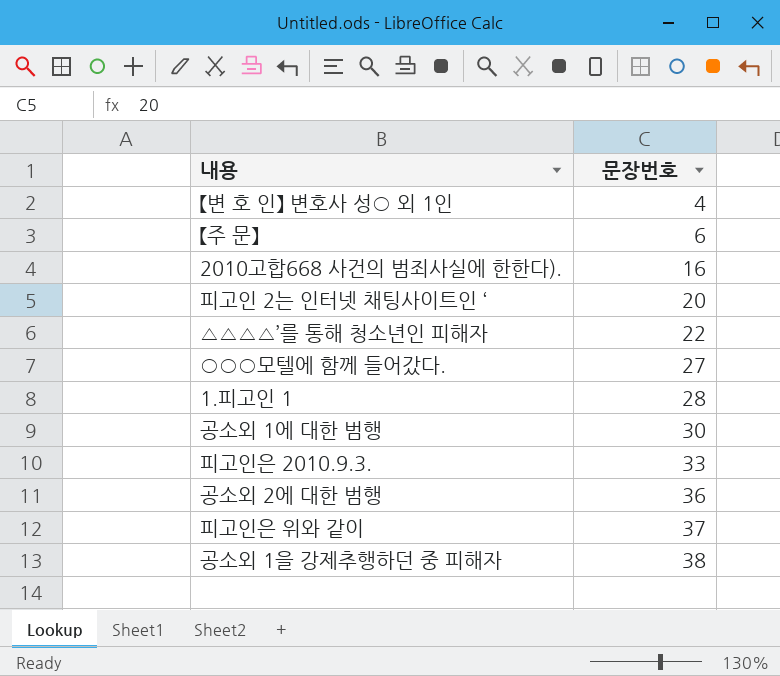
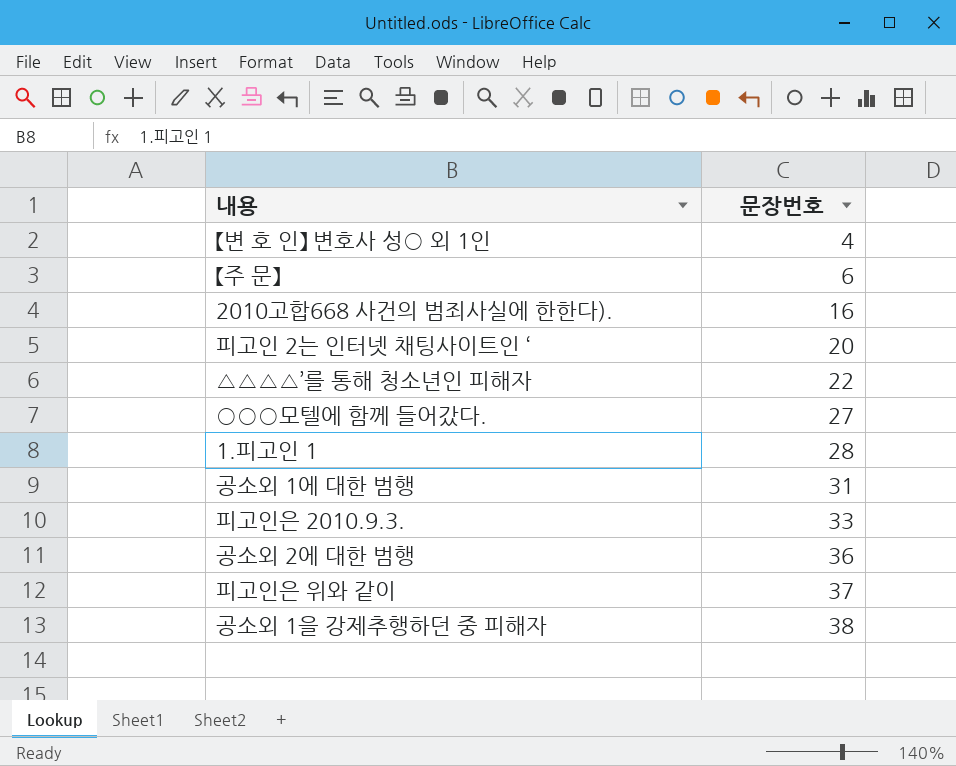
공소외 1에 대한 범행 | 문장번호: 30 -> 31

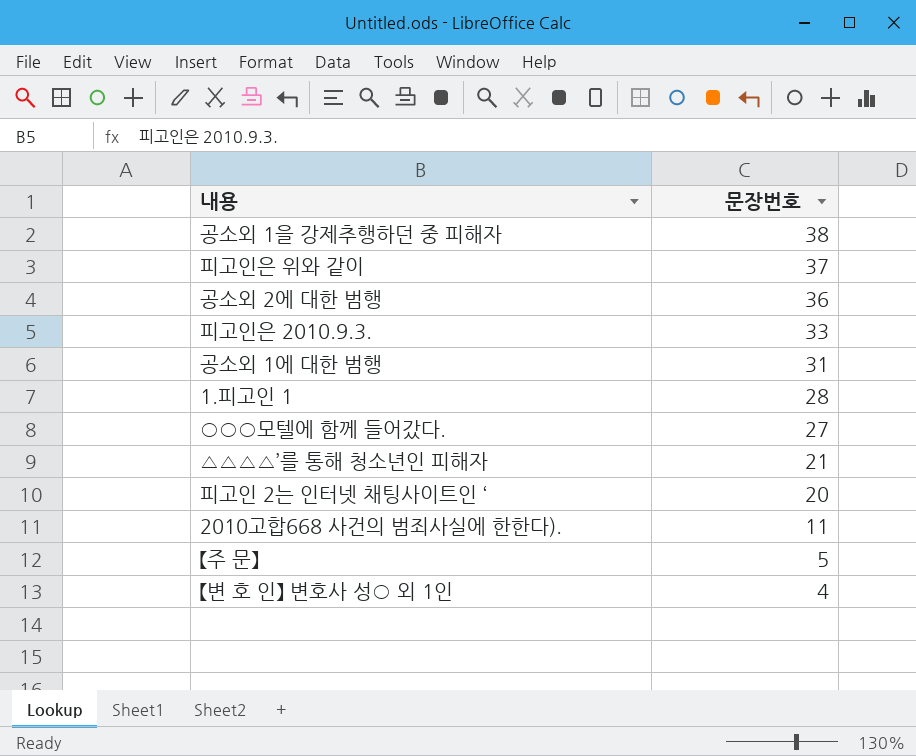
row order: 문장번호 ascending -> 문장번호 descending
△△△△’를 통해 청소년인 피해자 | 문장번호: 22 -> 21
2010고합668 사건의 범죄사실에 한한다). | 문장번호: 16 -> 11
【주 문】 | 문장번호: 6 -> 5

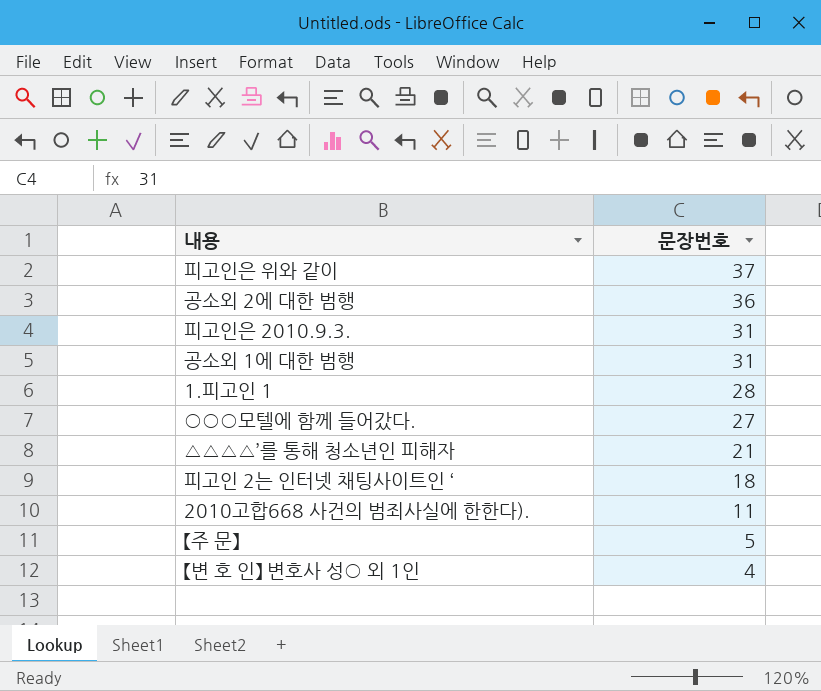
row 공소외 1을 강제추행하던 중 피해자: 38 -> none
피고인은 2010.9.3. | 문장번호: 33 -> 31
피고인 2는 인터넷 채팅사이트인 ‘ | 문장번호: 20 -> 18

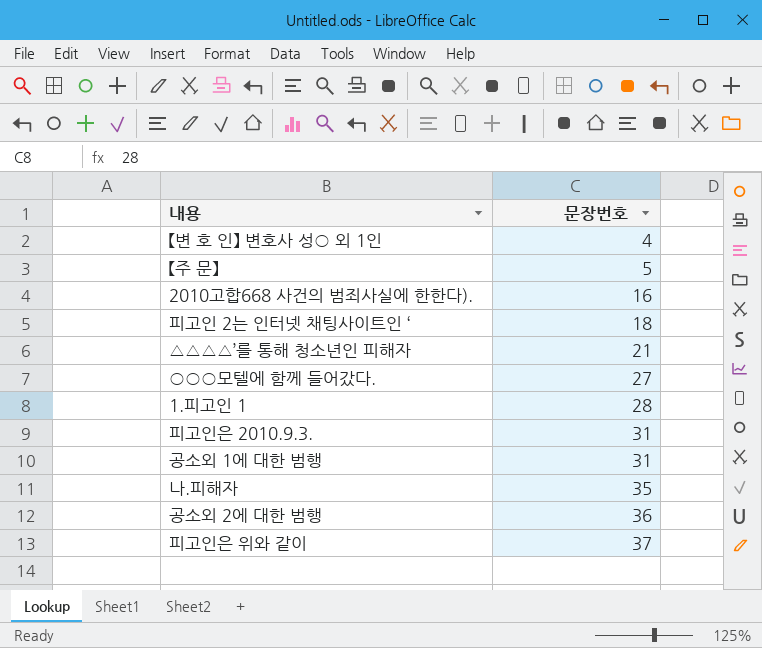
row order: 문장번호 descending -> 문장번호 ascending
2010고합668 사건의 범죄사실에 한한다). | 문장번호: 11 -> 16
row 나.피해자: none -> 35

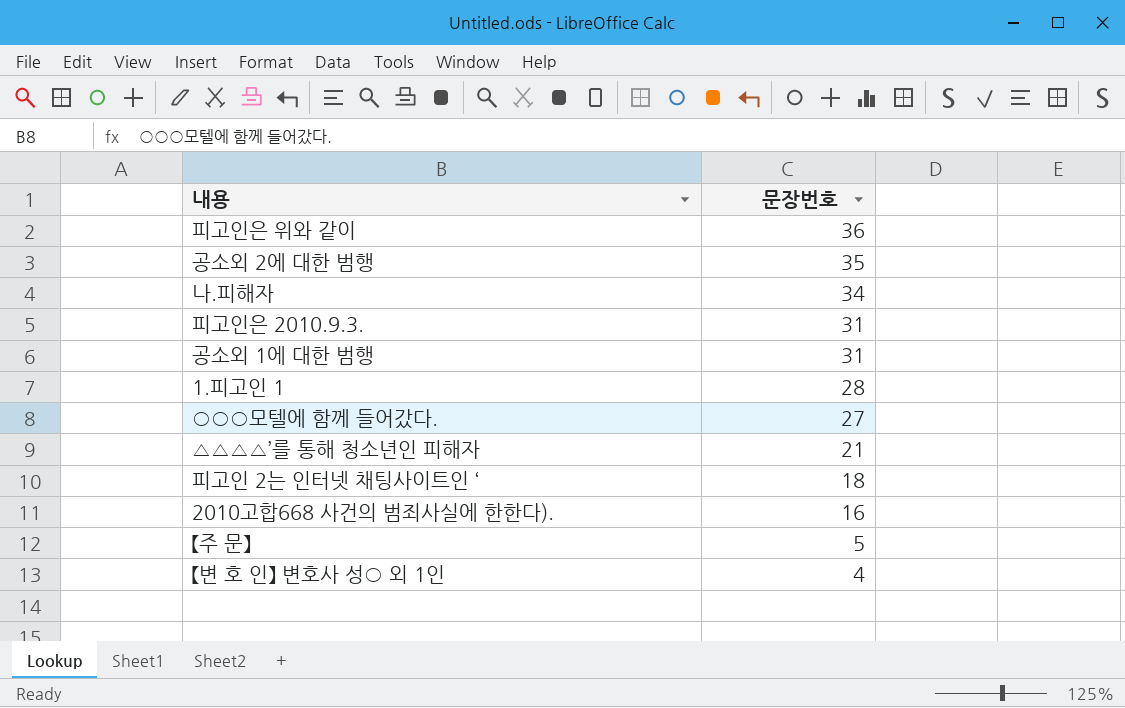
row order: 문장번호 ascending -> 문장번호 descending
피고인은 위와 같이 | 문장번호: 37 -> 36
공소외 2에 대한 범행 | 문장번호: 36 -> 35
나.피해자 | 문장번호: 35 -> 34

